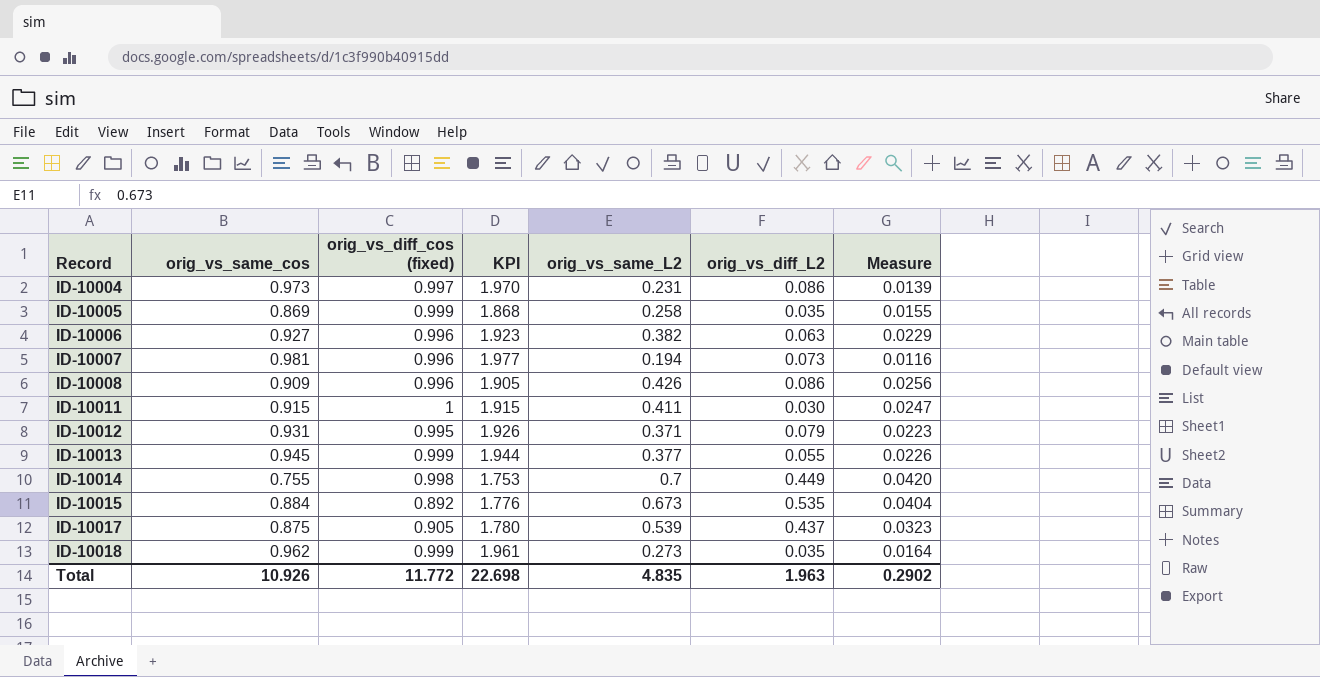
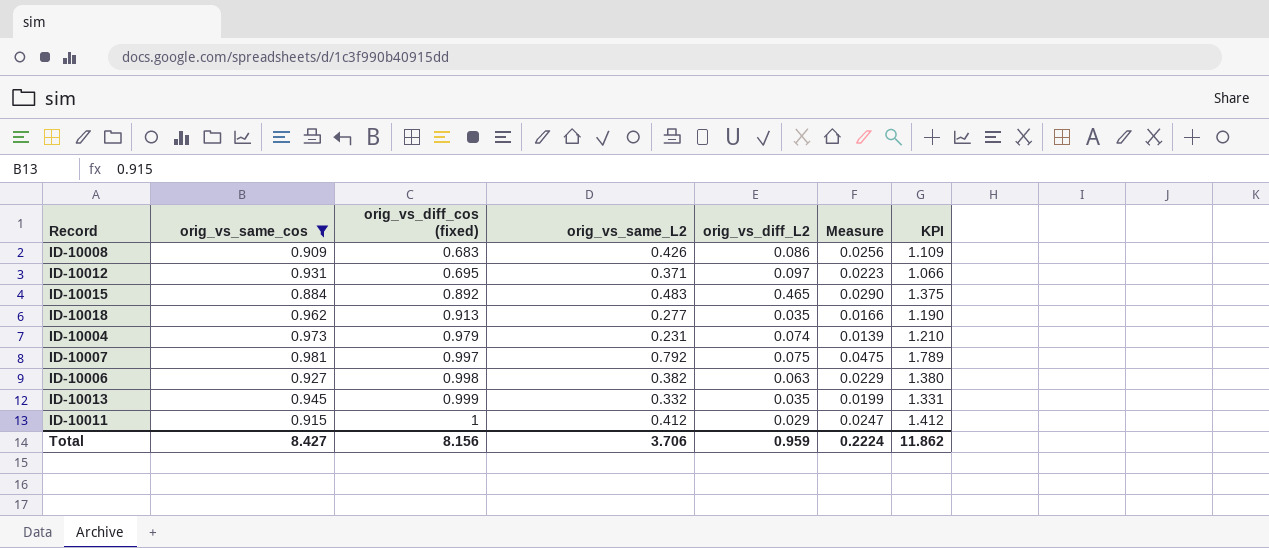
filter: none -> orig_vs_same_cos >= 0.884
row order: Record ascending -> orig_vs_diff_cos (fixed) ascending
column KPI | formula: [orig_vs_same_cos] + [orig_vs_diff_cos (fixed)] -> [orig_vs_diff_cos (fixed)] + [orig_vs_same_L2]
column KPI | position: 4 -> 7
ID-10008 | orig_vs_diff_cos (fixed): 0.996 -> 0.683
ID-10012 | orig_vs_diff_cos (fixed): 0.995 -> 0.695
ID-10012 | orig_vs_diff_L2: 0.079 -> 0.097
ID-10015 | orig_vs_same_L2: 0.673 -> 0.483
ID-10015 | orig_vs_diff_L2: 0.535 -> 0.465
ID-10015 | Measure: 0.0404 -> 0.0290
ID-10018 | orig_vs_diff_cos (fixed): 0.999 -> 0.913
ID-10018 | orig_vs_same_L2: 0.273 -> 0.277
ID-10018 | Measure: 0.0164 -> 0.0166
ID-10004 | orig_vs_diff_cos (fixed): 0.997 -> 0.979
ID-10004 | orig_vs_diff_L2: 0.086 -> 0.074
ID-10007 | orig_vs_diff_cos (fixed): 0.996 -> 0.997
ID-10007 | orig_vs_same_L2: 0.194 -> 0.792
ID-10007 | orig_vs_diff_L2: 0.073 -> 0.075
ID-10007 | Measure: 0.0116 -> 0.0475
ID-10006 | orig_vs_diff_cos (fixed): 0.996 -> 0.998
ID-10013 | orig_vs_same_L2: 0.377 -> 0.332
ID-10013 | orig_vs_diff_L2: 0.055 -> 0.035
ID-10013 | Measure: 0.0226 -> 0.0199
ID-10011 | orig_vs_same_L2: 0.411 -> 0.412
ID-10011 | orig_vs_diff_L2: 0.030 -> 0.029
Total | orig_vs_same_cos: 10.926 -> 8.427
Total | orig_vs_diff_cos (fixed): 11.772 -> 8.156
Total | orig_vs_same_L2: 4.835 -> 3.706
Total | orig_vs_diff_L2: 1.963 -> 0.959
Total | Measure: 0.2902 -> 0.2224
Total | KPI: 22.698 -> 11.862

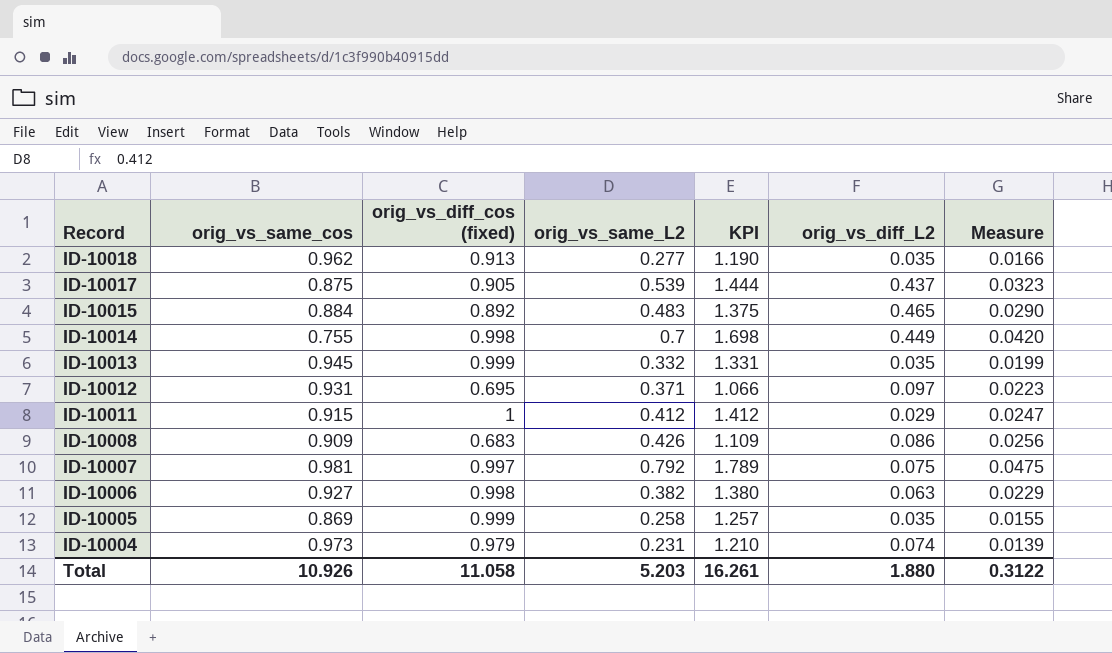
filter: orig_vs_same_cos >= 0.884 -> none
row order: orig_vs_diff_cos (fixed) ascending -> Record descending
column KPI | position: 7 -> 5
Total | orig_vs_same_cos: 8.427 -> 10.926
Total | orig_vs_diff_cos (fixed): 8.156 -> 11.058
Total | orig_vs_same_L2: 3.706 -> 5.203
Total | KPI: 11.862 -> 16.261
Total | orig_vs_diff_L2: 0.959 -> 1.880
Total | Measure: 0.2224 -> 0.3122

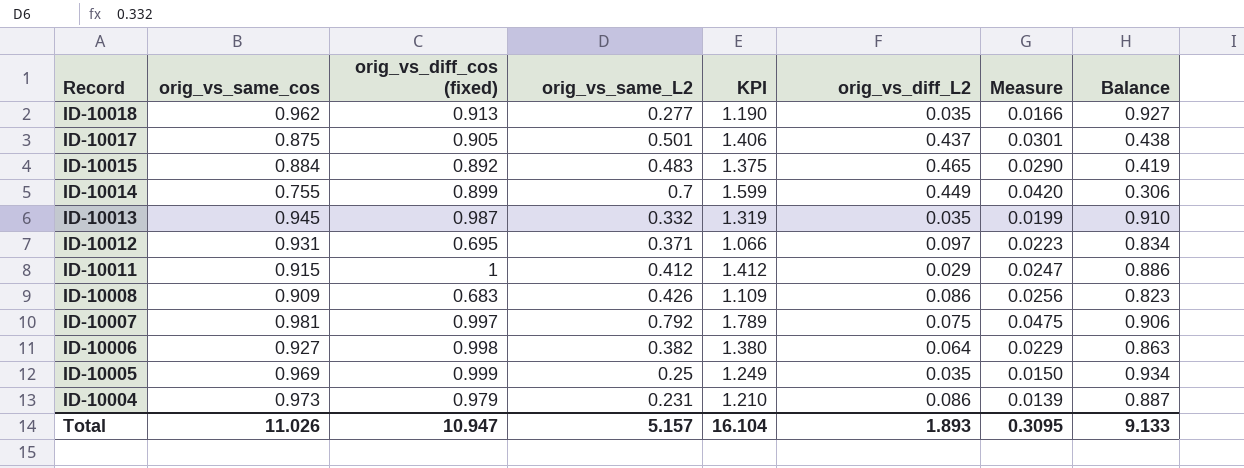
column Balance | formula: none -> [orig_vs_same_cos] - [orig_vs_diff_L2]
ID-10017 | orig_vs_same_L2: 0.539 -> 0.501
ID-10017 | KPI: 1.444 -> 1.406
ID-10017 | Measure: 0.0323 -> 0.0301
ID-10014 | orig_vs_diff_cos (fixed): 0.998 -> 0.899
ID-10014 | KPI: 1.698 -> 1.599
ID-10013 | orig_vs_diff_cos (fixed): 0.999 -> 0.987
ID-10013 | KPI: 1.331 -> 1.319
ID-10006 | orig_vs_diff_L2: 0.063 -> 0.064
ID-10005 | orig_vs_same_cos: 0.869 -> 0.969
ID-10005 | orig_vs_same_L2: 0.258 -> 0.25
ID-10005 | KPI: 1.257 -> 1.249
ID-10005 | Measure: 0.0155 -> 0.0150
ID-10004 | orig_vs_diff_L2: 0.074 -> 0.086
Total | orig_vs_same_cos: 10.926 -> 11.026
Total | orig_vs_diff_cos (fixed): 11.058 -> 10.947
Total | orig_vs_same_L2: 5.203 -> 5.157
Total | KPI: 16.261 -> 16.104
Total | orig_vs_diff_L2: 1.880 -> 1.893
Total | Measure: 0.3122 -> 0.3095

